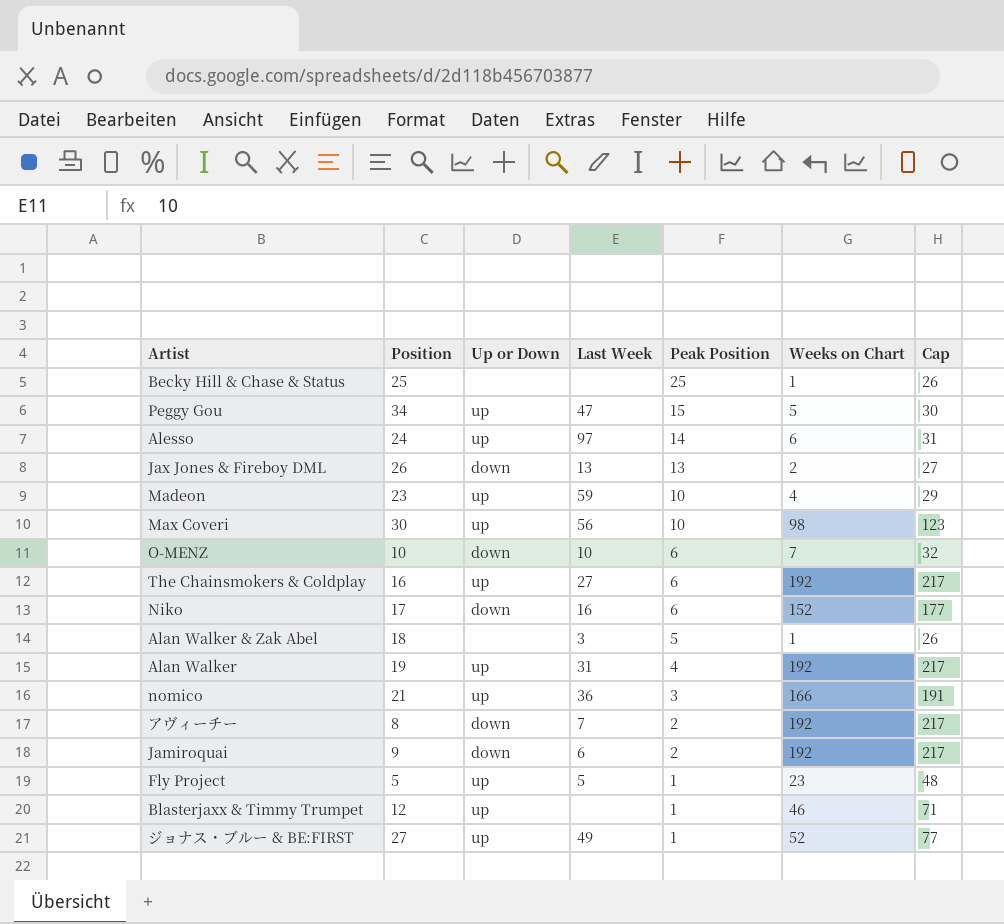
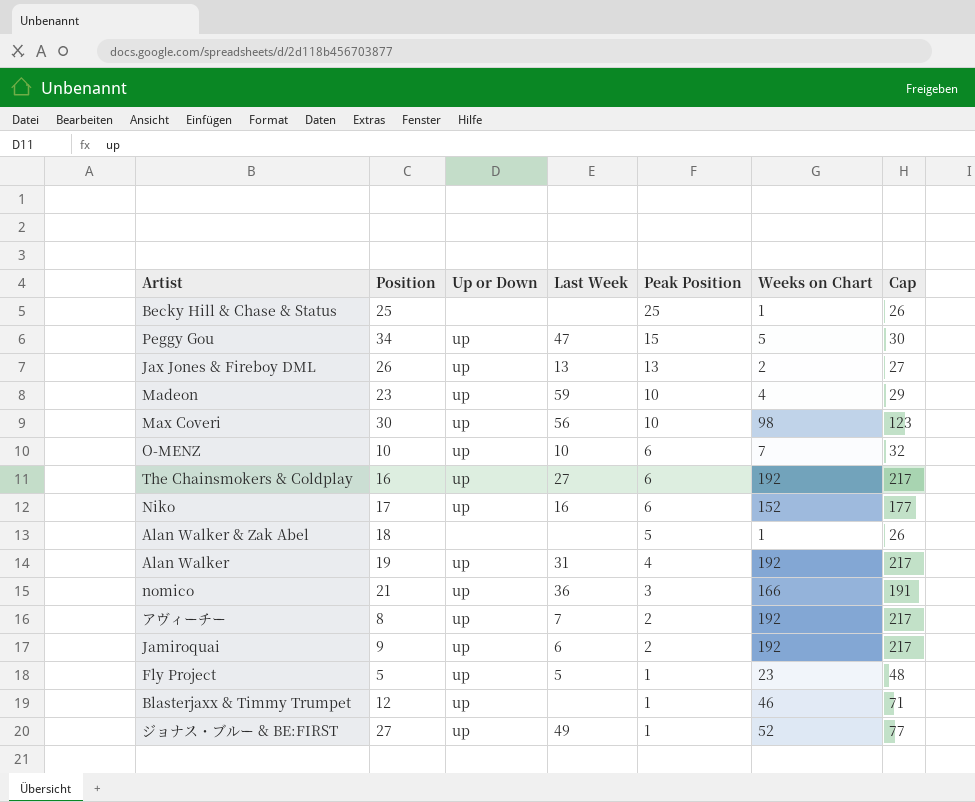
row Alesso: 24 | up | 97 | 14 | 6 | 31 -> none
Jax Jones & Fireboy DML | Up or Down: down -> up
O-MENZ | Up or Down: down -> up
Niko | Up or Down: down -> up
Alan Walker & Zak Abel | Last Week: 3 -> none
アヴィーチー | Up or Down: down -> up
Jamiroquai | Up or Down: down -> up

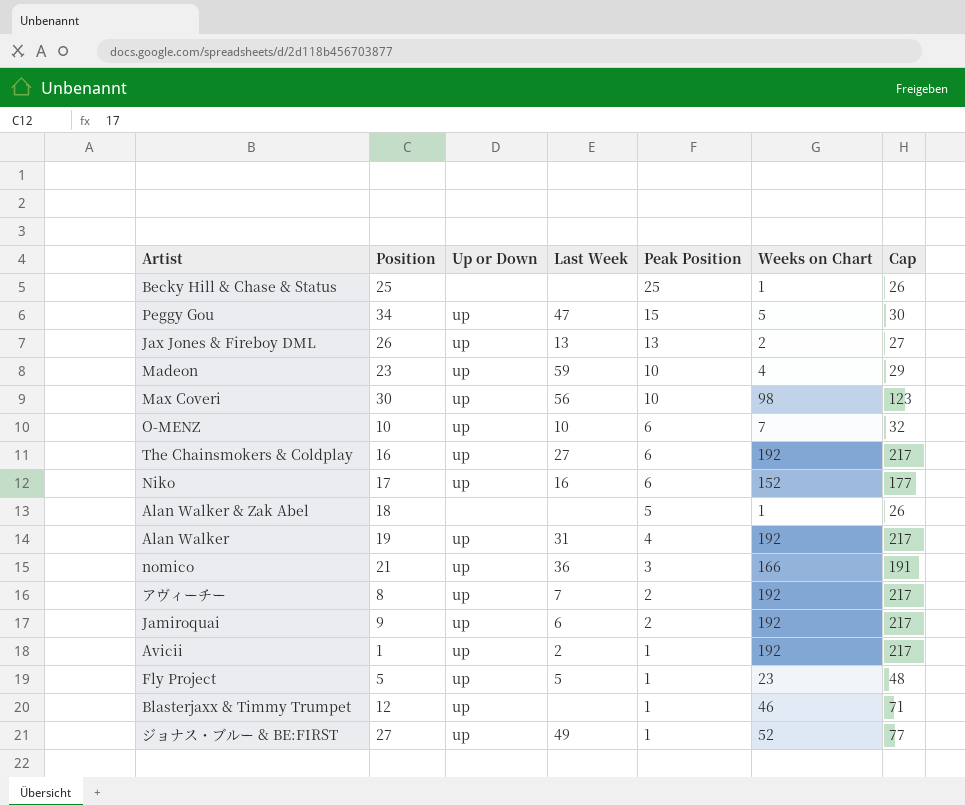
row Avicii: none -> 1 | up | 2 | 1 | 192 | 217

